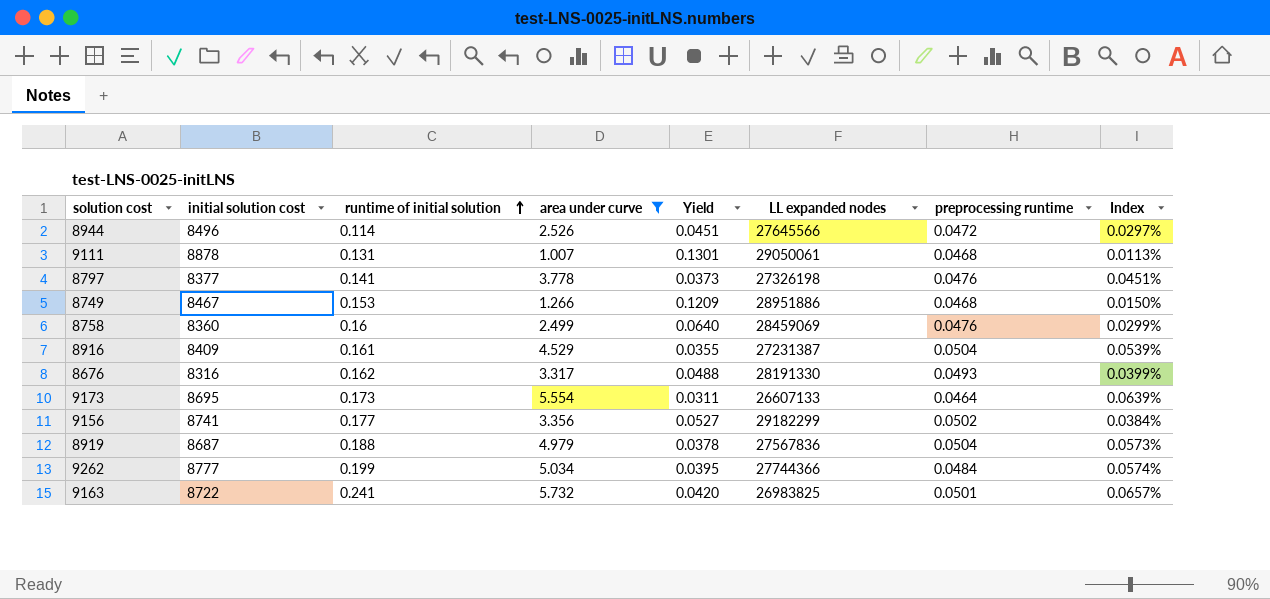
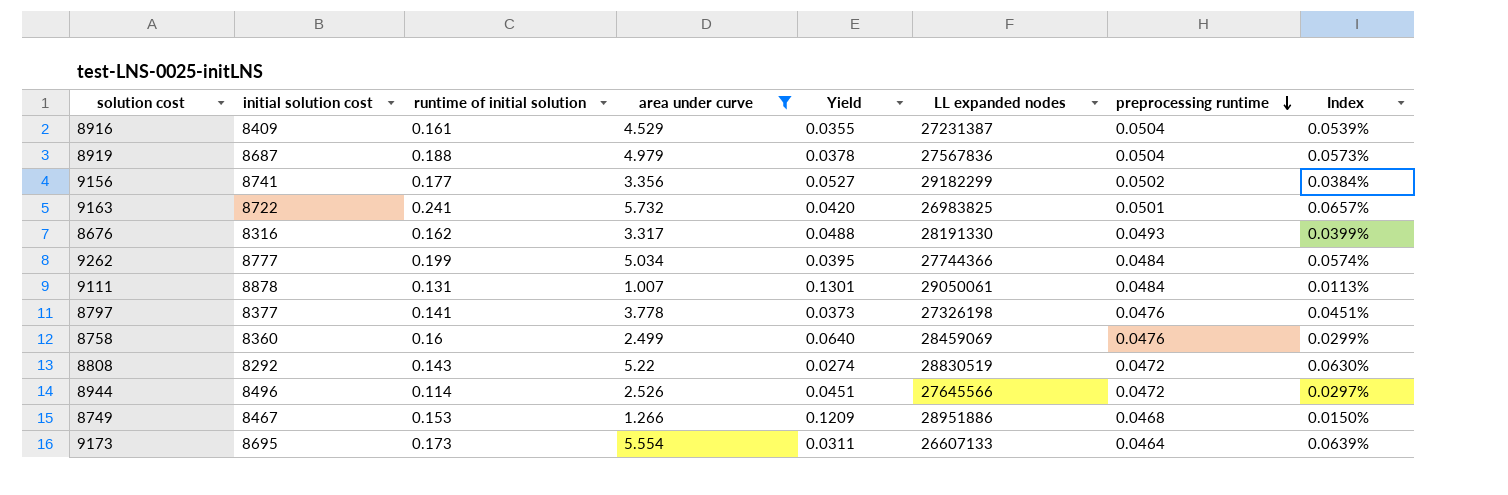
row order: runtime of initial solution ascending -> preprocessing runtime descending
9111 | preprocessing runtime: 0.0468 -> 0.0484
row 8808: none -> 8292 | 0.143 | 5.22 | 0.0274 | 28830519 | 0.0472 | 0.0630%

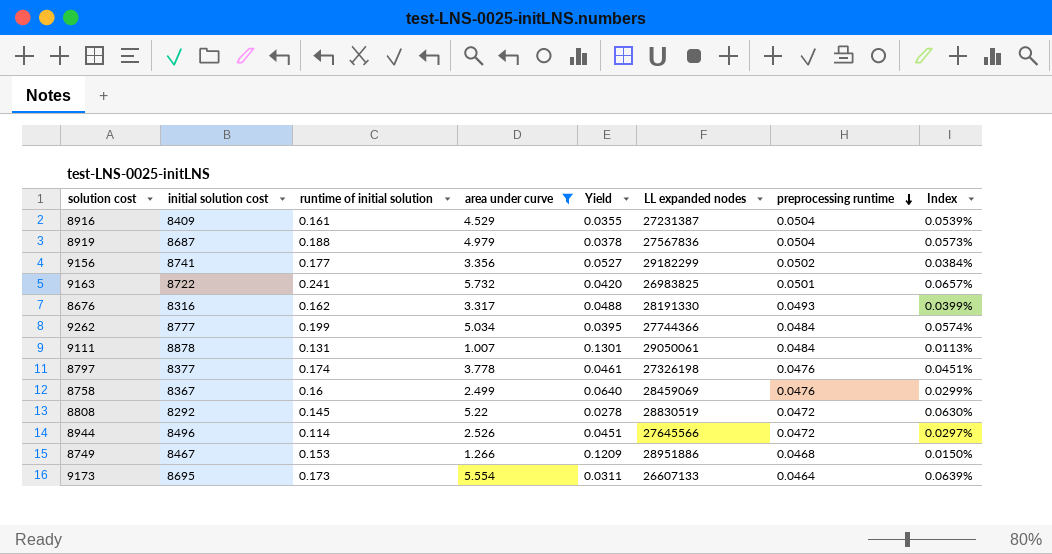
8797 | runtime of initial solution: 0.141 -> 0.174
8797 | Yield: 0.0373 -> 0.0461
8758 | initial solution cost: 8360 -> 8367
8808 | runtime of initial solution: 0.143 -> 0.145
8808 | Yield: 0.0274 -> 0.0278

